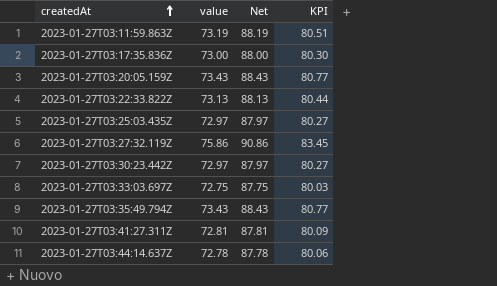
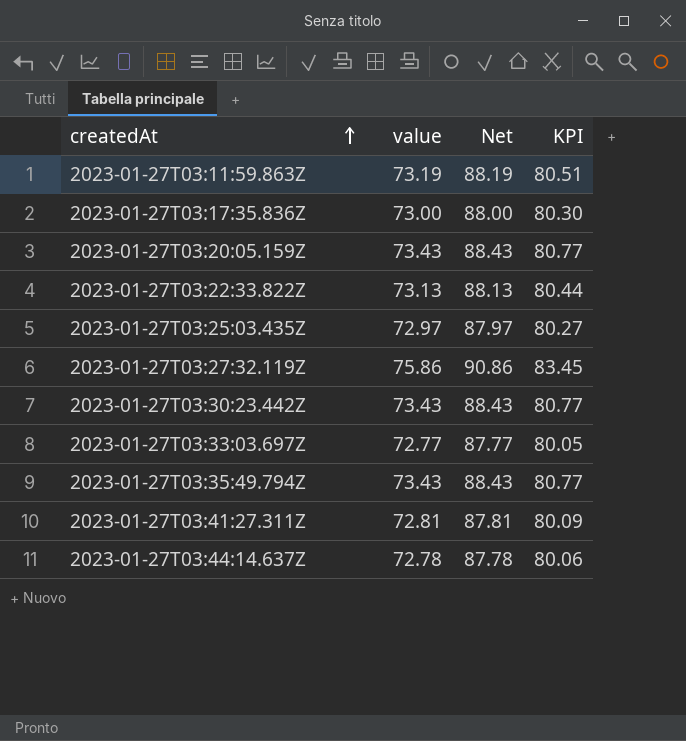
2023-01-27T03:30:23.442Z | value: 72.97 -> 73.43
2023-01-27T03:30:23.442Z | Net: 87.97 -> 88.43
2023-01-27T03:30:23.442Z | KPI: 80.27 -> 80.77
2023-01-27T03:33:03.697Z | value: 72.75 -> 72.77
2023-01-27T03:33:03.697Z | Net: 87.75 -> 87.77
2023-01-27T03:33:03.697Z | KPI: 80.03 -> 80.05

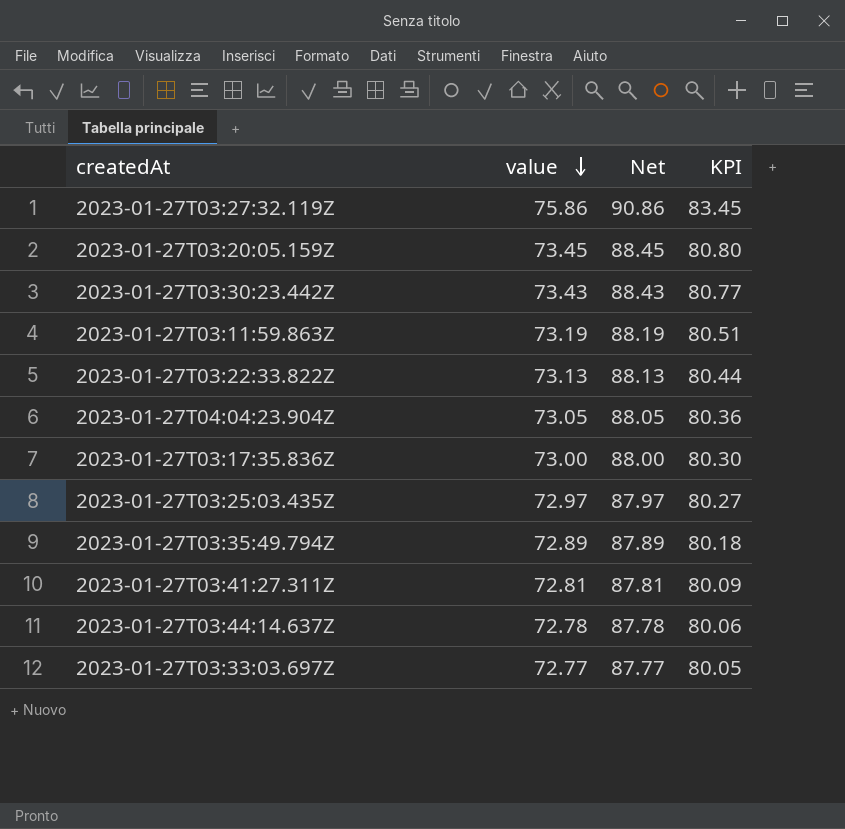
row order: createdAt ascending -> value descending
2023-01-27T03:20:05.159Z | value: 73.43 -> 73.45
2023-01-27T03:20:05.159Z | Net: 88.43 -> 88.45
2023-01-27T03:20:05.159Z | KPI: 80.77 -> 80.80
row 2023-01-27T04:04:23.904Z: none -> 73.05 | 88.05 | 80.36
2023-01-27T03:35:49.794Z | value: 73.43 -> 72.89
2023-01-27T03:35:49.794Z | Net: 88.43 -> 87.89
2023-01-27T03:35:49.794Z | KPI: 80.77 -> 80.18

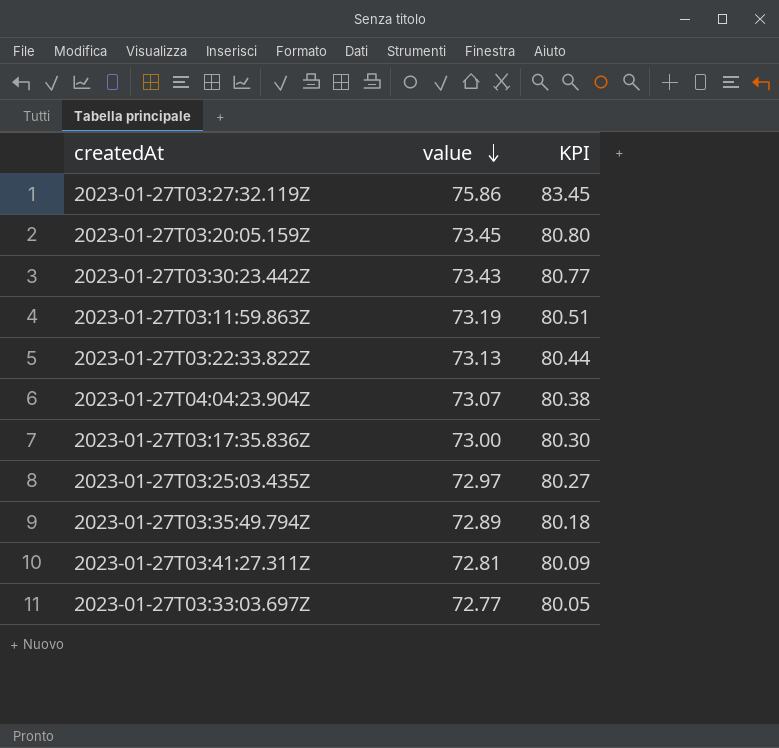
column Net | formula: [value] + 15 -> none
row 2023-01-27T03:44:14.637Z: 72.78 | 87.78 | 80.06 -> none
2023-01-27T04:04:23.904Z | value: 73.05 -> 73.07
2023-01-27T04:04:23.904Z | KPI: 80.36 -> 80.38

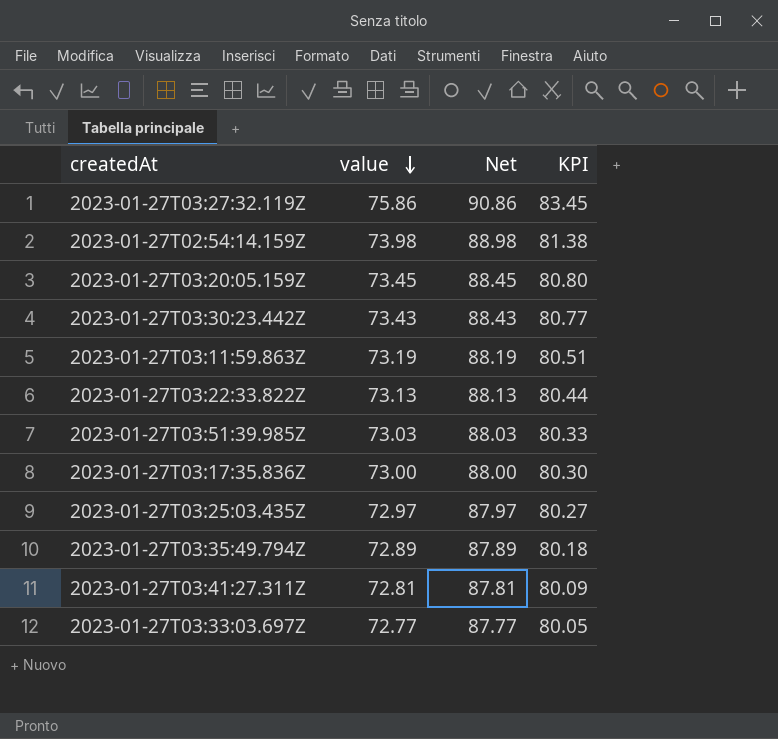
column Net | formula: none -> [value] + 15
row 2023-01-27T04:04:23.904Z: 73.07 | 80.38 -> none
row 2023-01-27T02:54:14.159Z: none -> 73.98 | 88.98 | 81.38
row 2023-01-27T03:51:39.985Z: none -> 73.03 | 88.03 | 80.33

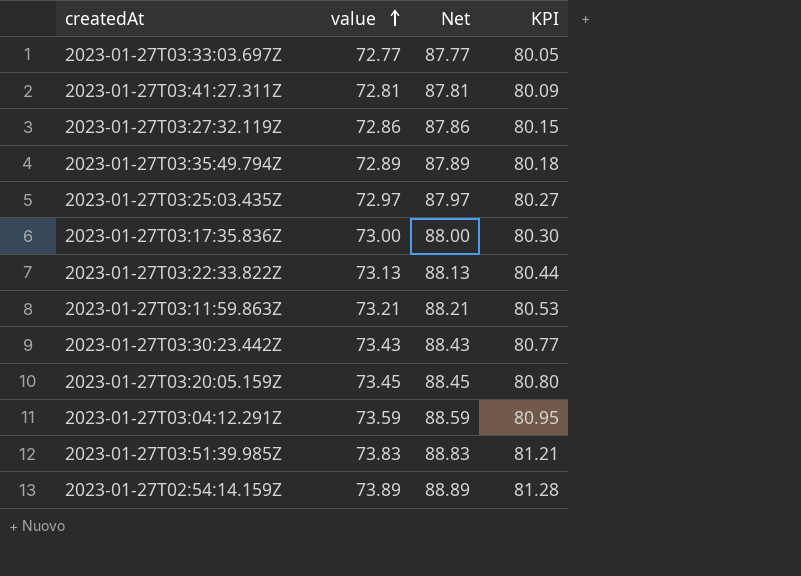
row order: value descending -> value ascending
2023-01-27T03:27:32.119Z | value: 75.86 -> 72.86
2023-01-27T03:27:32.119Z | Net: 90.86 -> 87.86
2023-01-27T03:27:32.119Z | KPI: 83.45 -> 80.15
2023-01-27T03:11:59.863Z | value: 73.19 -> 73.21
2023-01-27T03:11:59.863Z | Net: 88.19 -> 88.21
2023-01-27T03:11:59.863Z | KPI: 80.51 -> 80.53
row 2023-01-27T03:04:12.291Z: none -> 73.59 | 88.59 | 80.95
2023-01-27T03:51:39.985Z | value: 73.03 -> 73.83
2023-01-27T03:51:39.985Z | Net: 88.03 -> 88.83
2023-01-27T03:51:39.985Z | KPI: 80.33 -> 81.21
2023-01-27T02:54:14.159Z | value: 73.98 -> 73.89
2023-01-27T02:54:14.159Z | Net: 88.98 -> 88.89
2023-01-27T02:54:14.159Z | KPI: 81.38 -> 81.28

